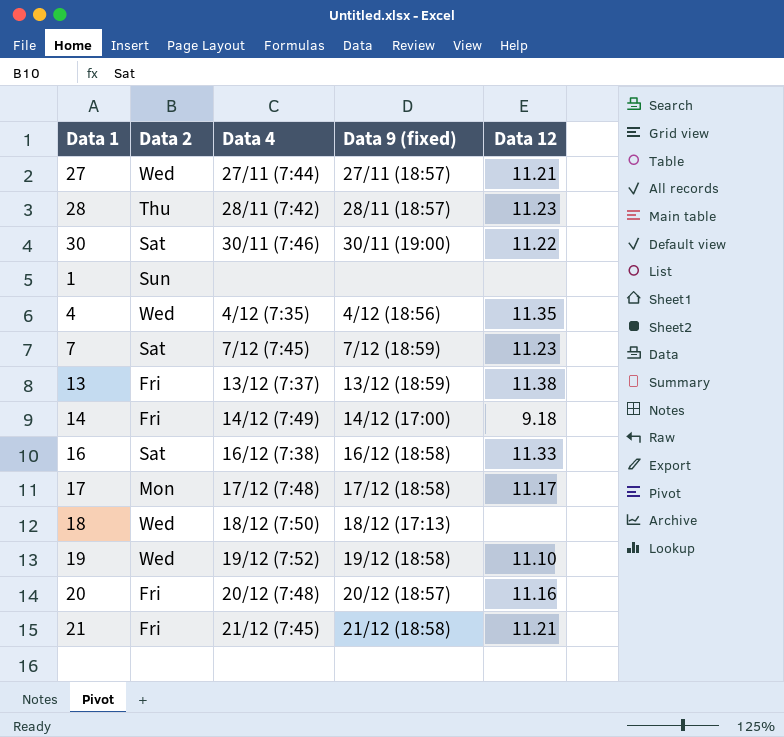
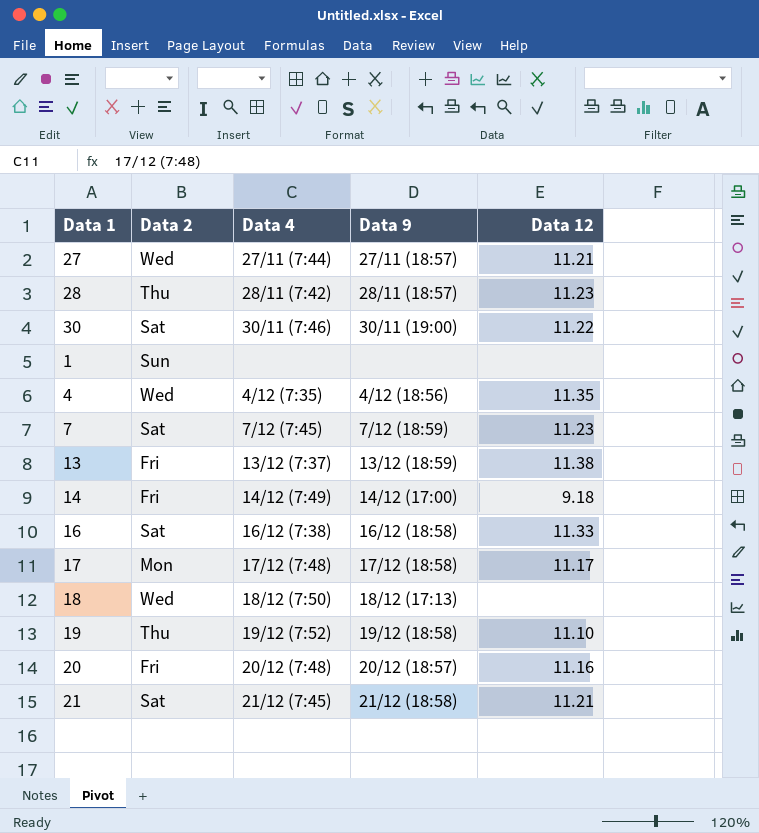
column name: Data 9 (fixed) -> Data 9
19 | Data 2: Wed -> Thu
21 | Data 2: Fri -> Sat

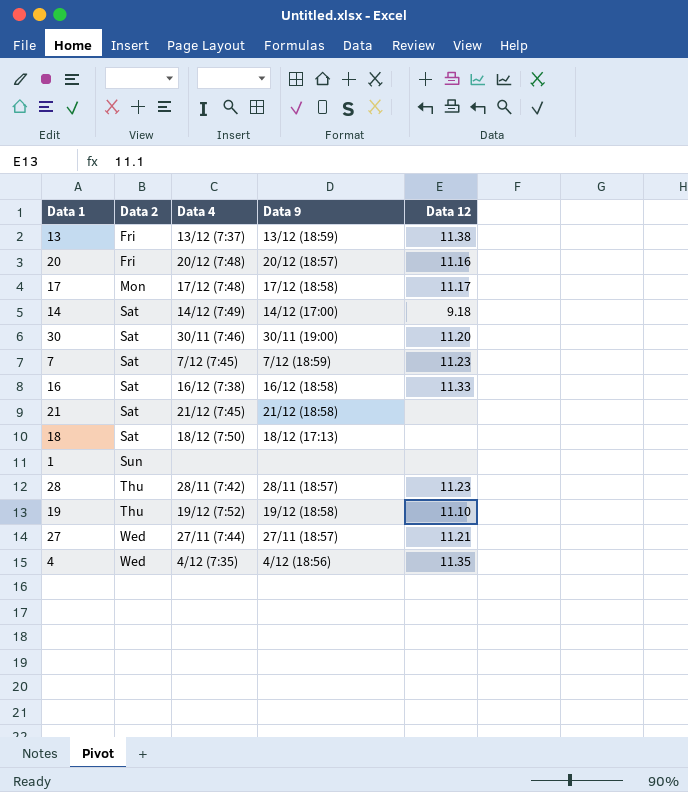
row order: none -> Data 2 ascending
14 | Data 2: Fri -> Sat
30 | Data 12: 11.22 -> 11.20
21 | Data 12: 11.21 -> none
18 | Data 2: Wed -> Sat

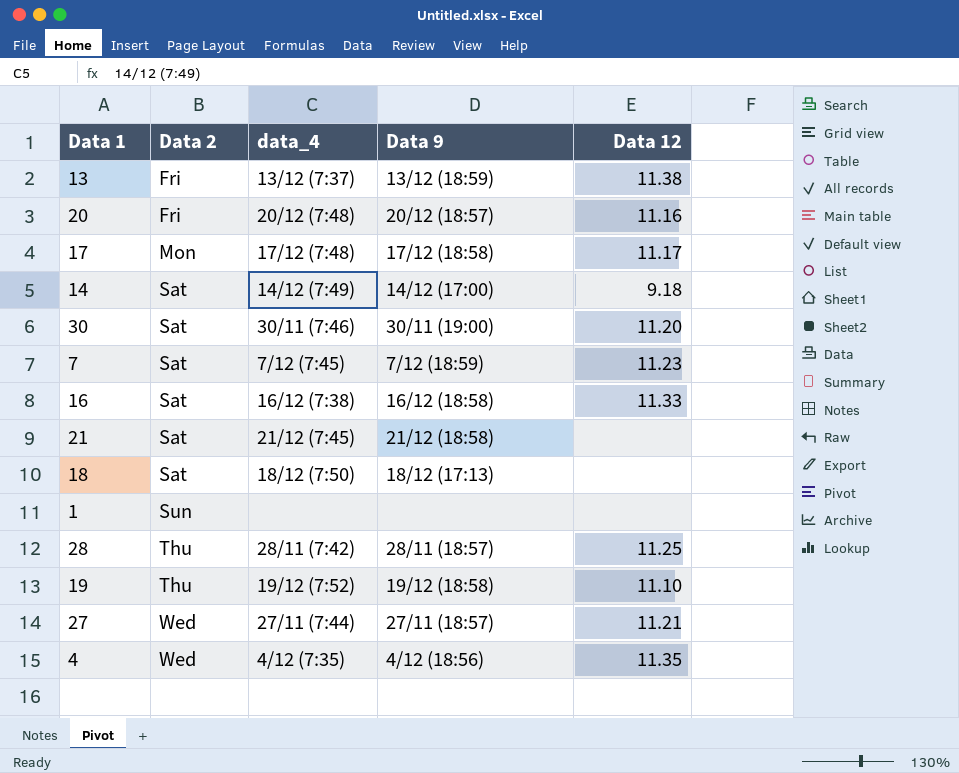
column name: Data 4 -> data_4
28 | Data 12: 11.23 -> 11.25

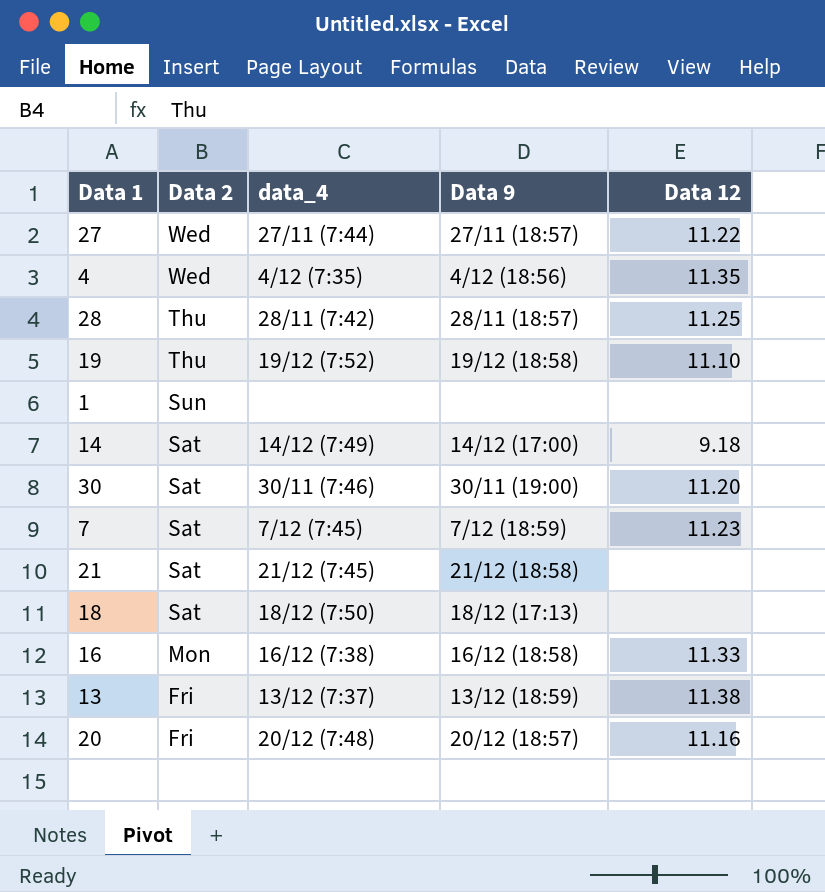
row order: Data 2 ascending -> Data 2 descending
row 17: Mon | 17/12 (7:48) | 17/12 (18:58) | 11.17 -> none
27 | Data 12: 11.21 -> 11.22
16 | Data 2: Sat -> Mon

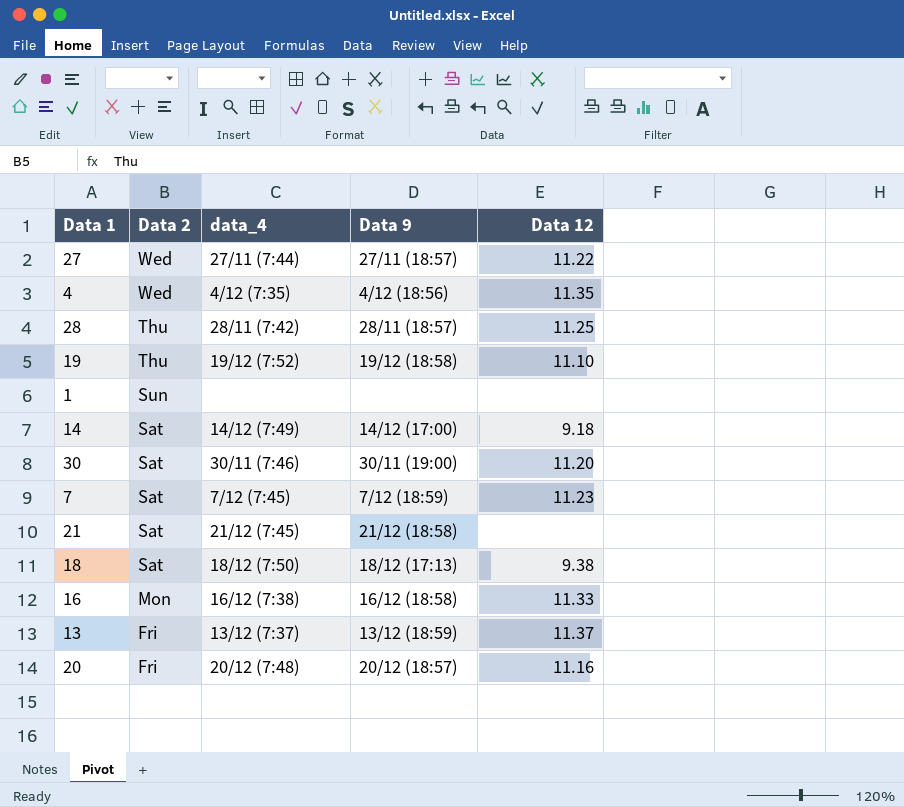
18 | Data 12: none -> 9.38
13 | Data 12: 11.38 -> 11.37

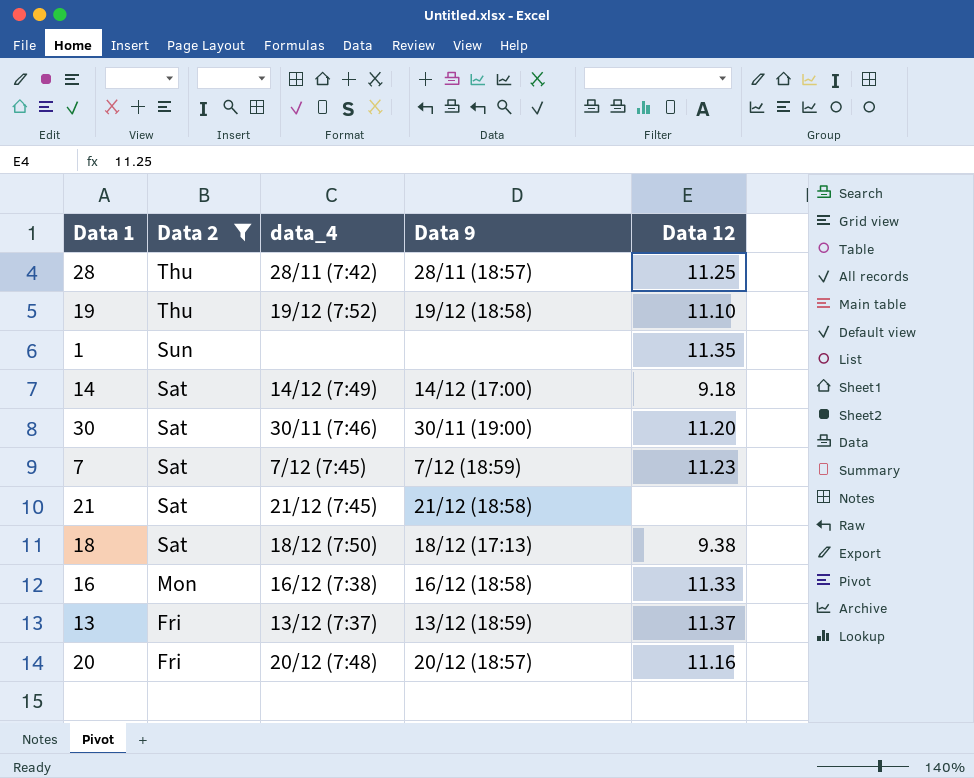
filter: none -> Data 2 != Wed
1 | Data 12: none -> 11.35

